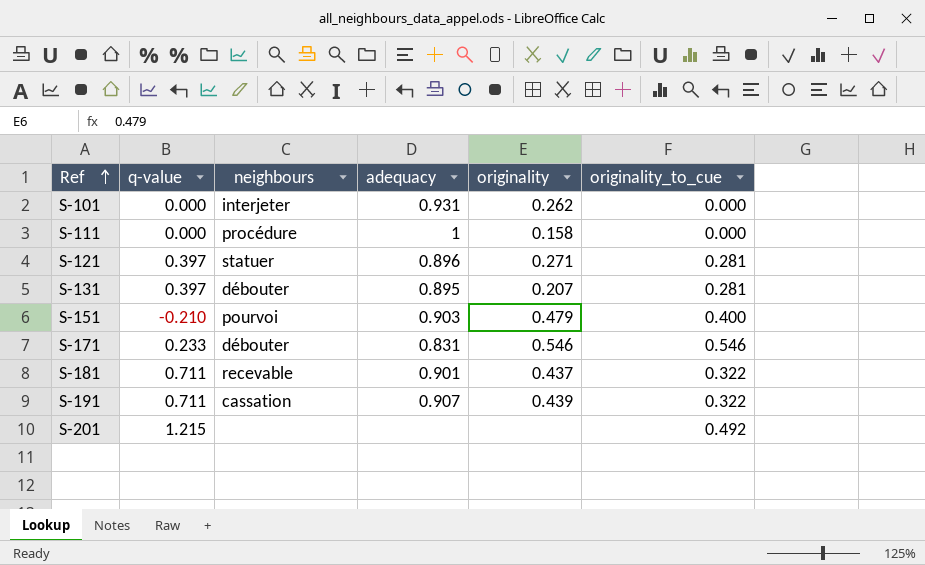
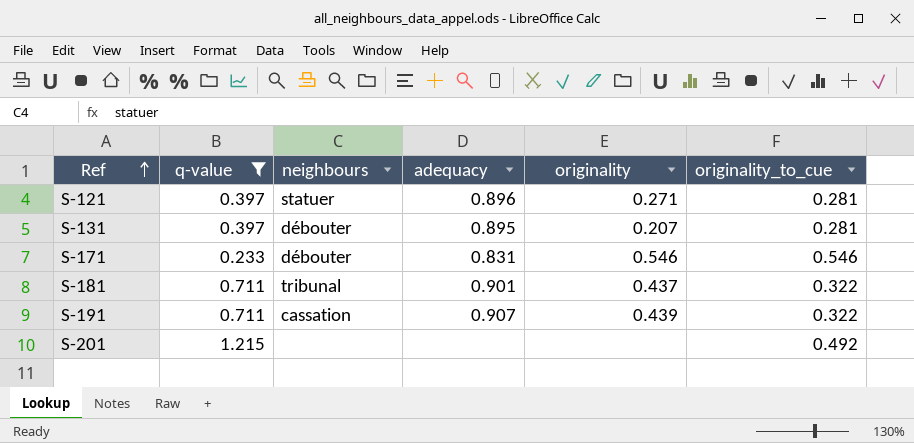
filter: none -> q-value >= 0.233
S-181 | neighbours: recevable -> tribunal

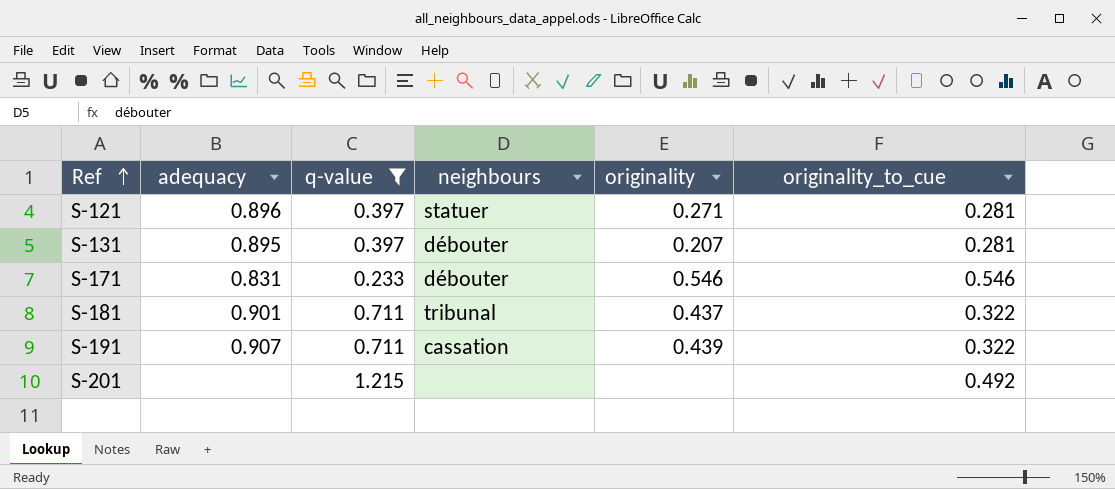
column adequacy | position: 4 -> 2

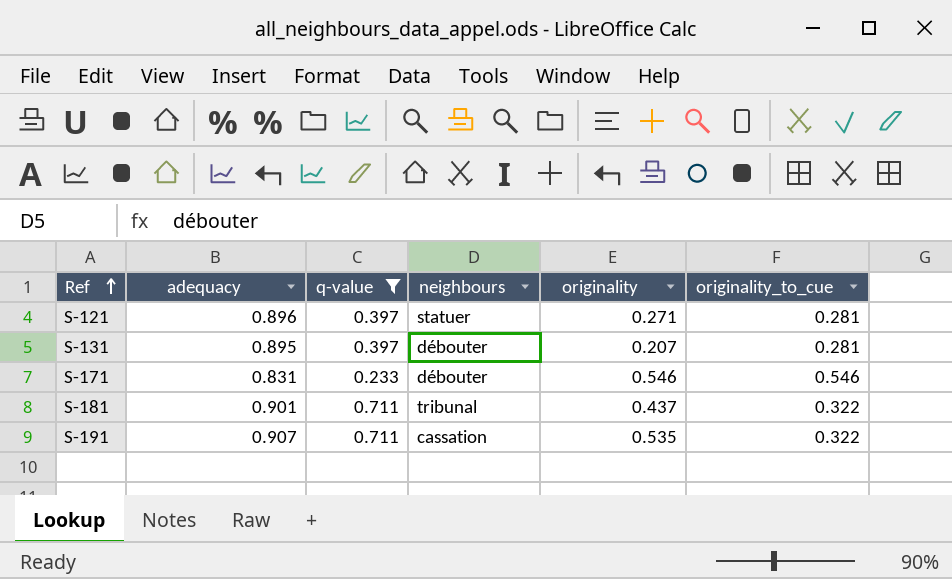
row S-201: none | 1.215 | none | none | 0.492 -> none
S-191 | originality: 0.439 -> 0.535

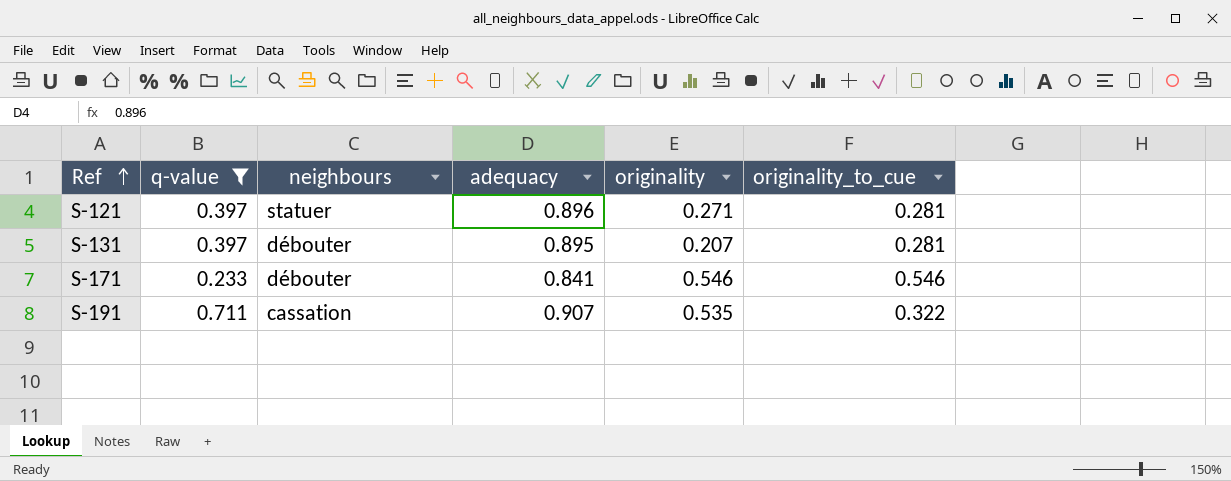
column adequacy | position: 2 -> 4
row S-181: 0.901 | 0.711 | tribunal | 0.437 | 0.322 -> none
S-171 | adequacy: 0.831 -> 0.841

